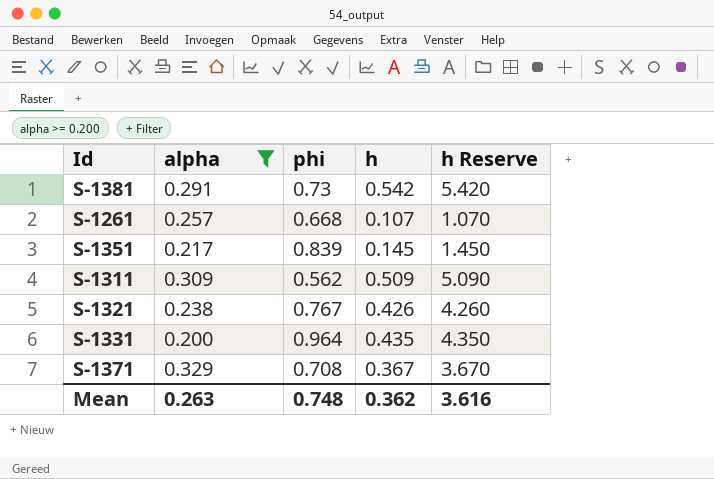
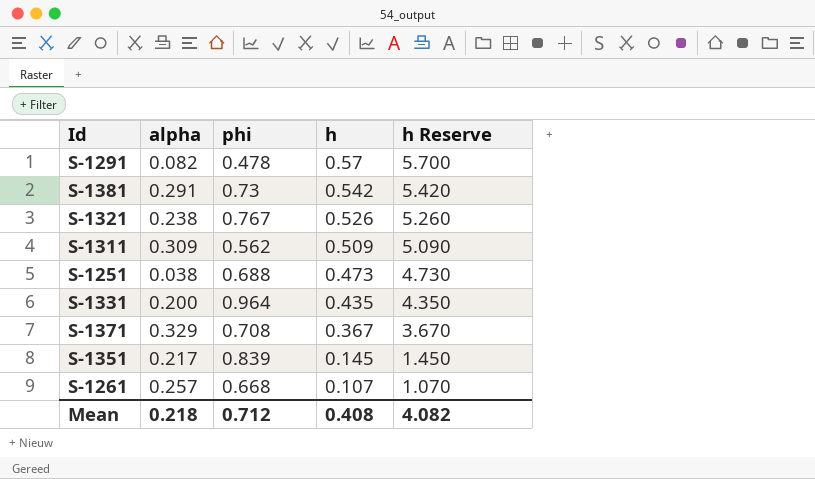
filter: alpha >= 0.200 -> none
row order: none -> h descending
S-1321 | h: 0.426 -> 0.526
S-1321 | h Reserve: 4.260 -> 5.260
Mean | alpha: 0.263 -> 0.218
Mean | phi: 0.748 -> 0.712
Mean | h: 0.362 -> 0.408
Mean | h Reserve: 3.616 -> 4.082

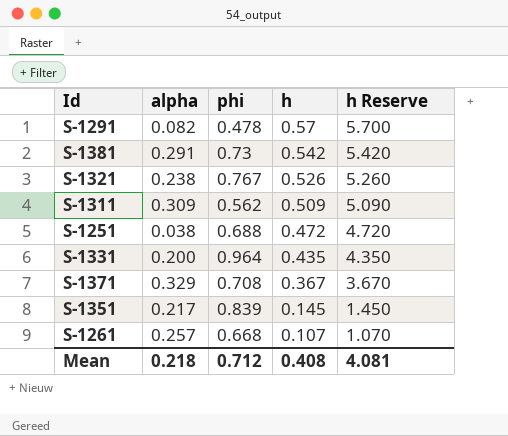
S-1251 | h: 0.473 -> 0.472
S-1251 | h Reserve: 4.730 -> 4.720
Mean | h Reserve: 4.082 -> 4.081

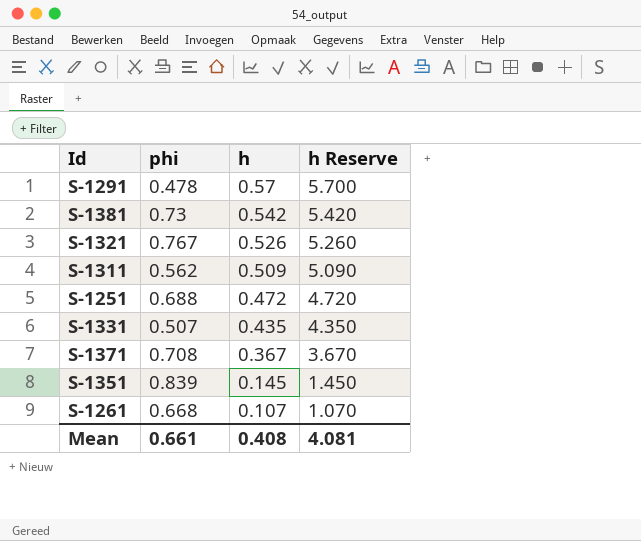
column alpha | position: 2 -> none
S-1331 | phi: 0.964 -> 0.507
Mean | phi: 0.712 -> 0.661

